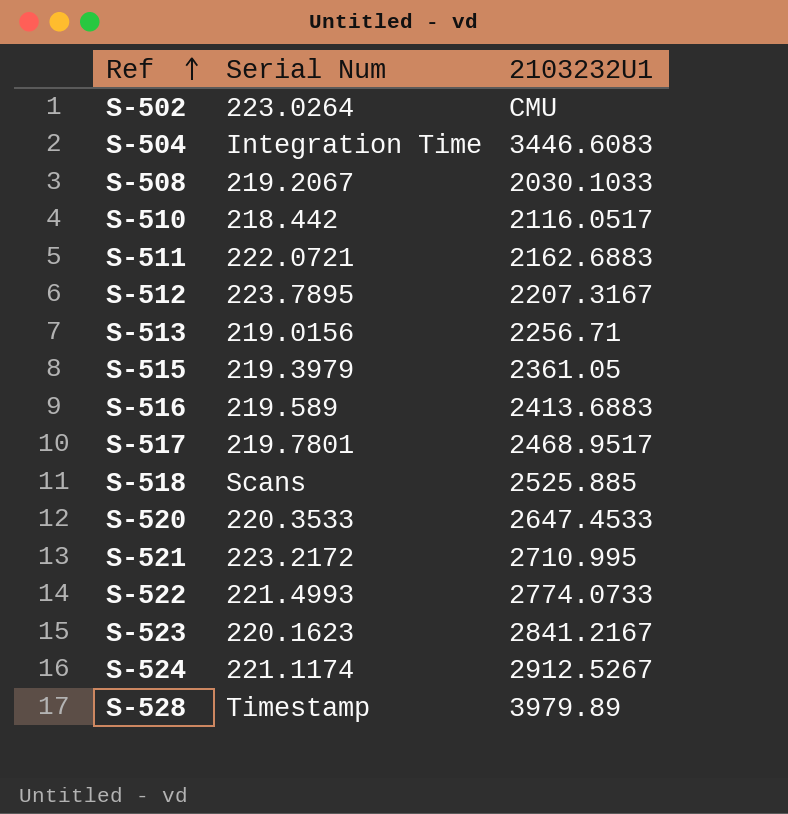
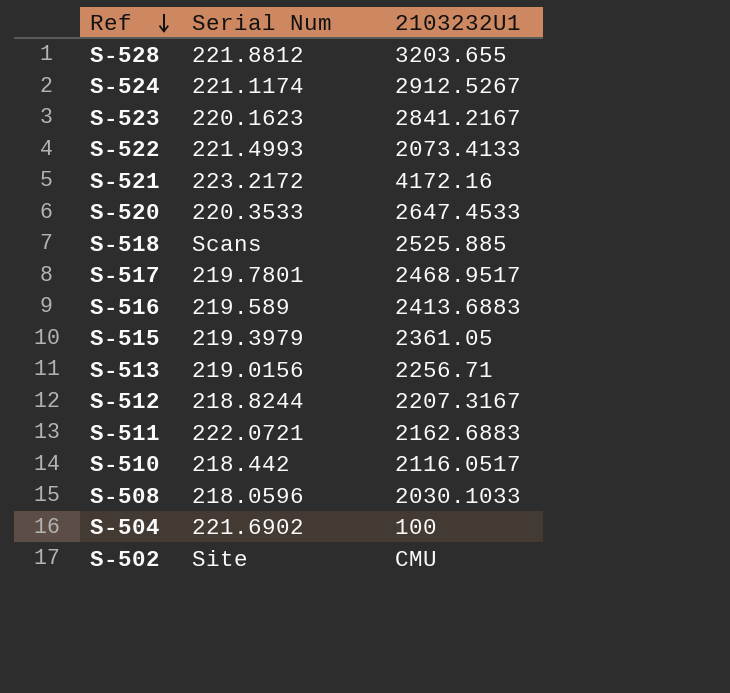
row order: Ref ascending -> Ref descending
S-528 | Serial Num: Timestamp -> 221.8812
S-528 | 2103232U1: 3979.89 -> 3203.655
S-522 | 2103232U1: 2774.0733 -> 2073.4133
S-521 | 2103232U1: 2710.995 -> 4172.16
S-512 | Serial Num: 223.7895 -> 218.8244
S-508 | Serial Num: 219.2067 -> 218.0596
S-504 | Serial Num: Integration Time -> 221.6902
S-504 | 2103232U1: 3446.6083 -> 100
S-502 | Serial Num: 223.0264 -> Site

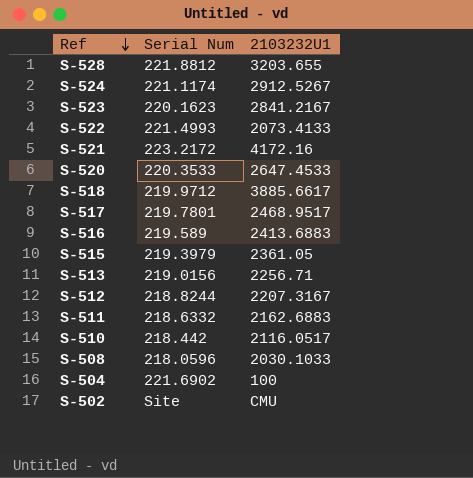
S-518 | Serial Num: Scans -> 219.9712
S-518 | 2103232U1: 2525.885 -> 3885.6617
S-511 | Serial Num: 222.0721 -> 218.6332

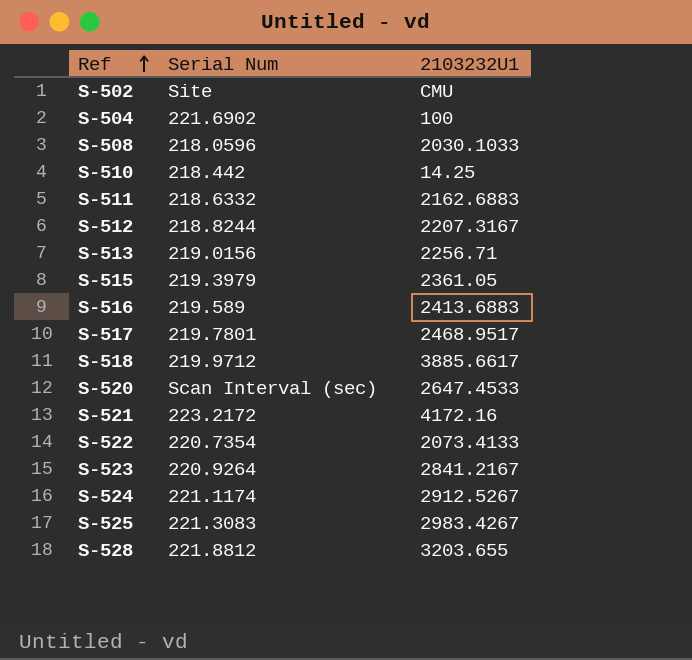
row order: Ref descending -> Ref ascending
S-510 | 2103232U1: 2116.0517 -> 14.25
S-520 | Serial Num: 220.3533 -> Scan Interval (sec)
S-522 | Serial Num: 221.4993 -> 220.7354
S-523 | Serial Num: 220.1623 -> 220.9264
row S-525: none -> 221.3083 | 2983.4267

